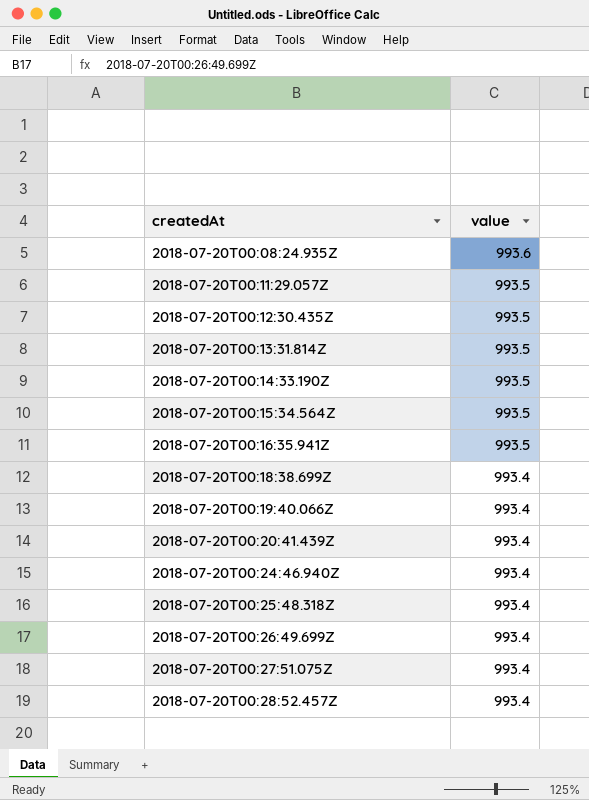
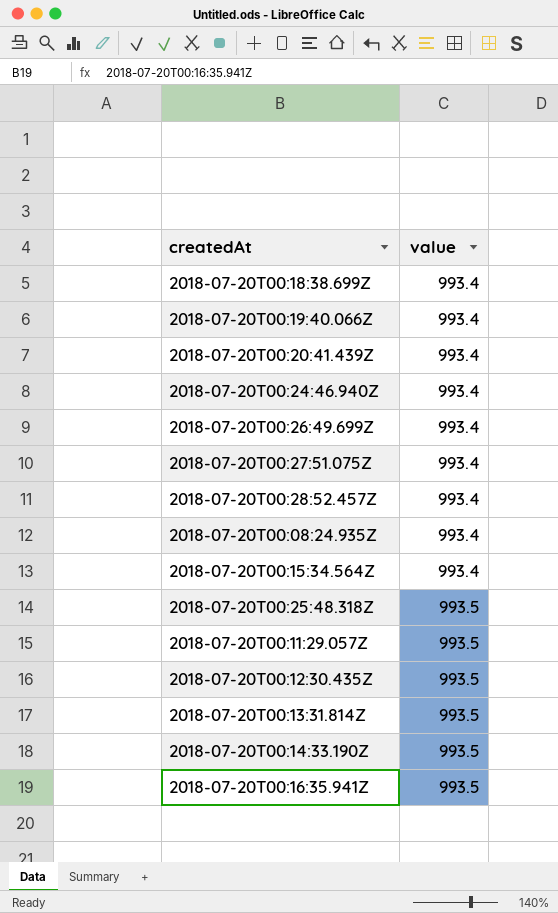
row order: createdAt ascending -> value ascending
2018-07-20T00:08:24.935Z | value: 993.6 -> 993.4
2018-07-20T00:15:34.564Z | value: 993.5 -> 993.4
2018-07-20T00:25:48.318Z | value: 993.4 -> 993.5

